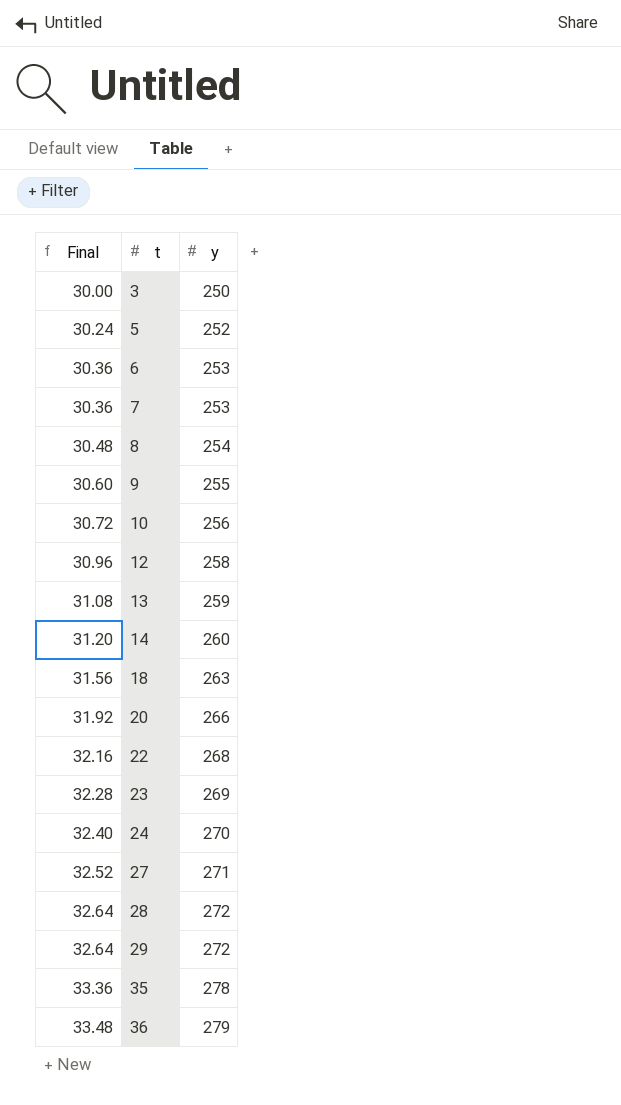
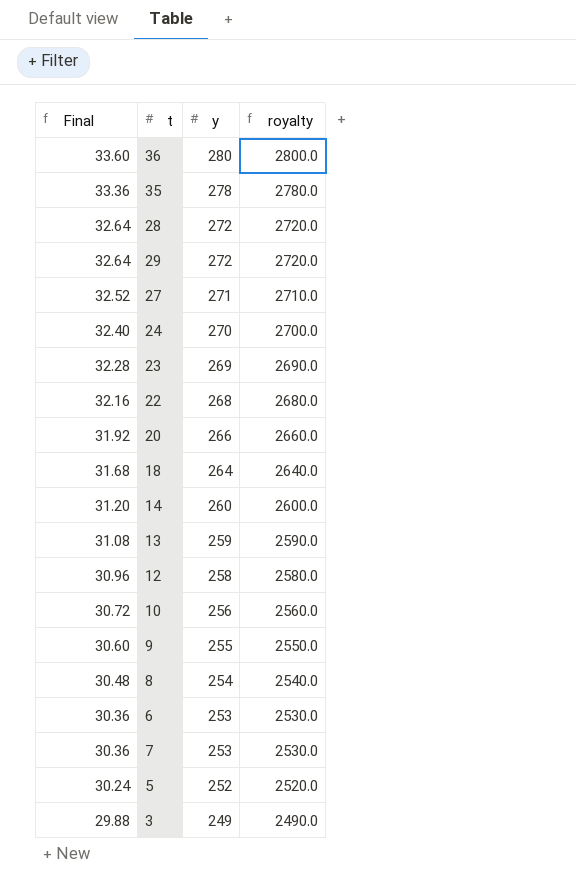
row order: Final ascending -> Final descending
column royalty | formula: none -> [y] * 10
36 | Final: 33.48 -> 33.60
36 | y: 279 -> 280
18 | Final: 31.56 -> 31.68
18 | y: 263 -> 264
3 | Final: 30.00 -> 29.88
3 | y: 250 -> 249

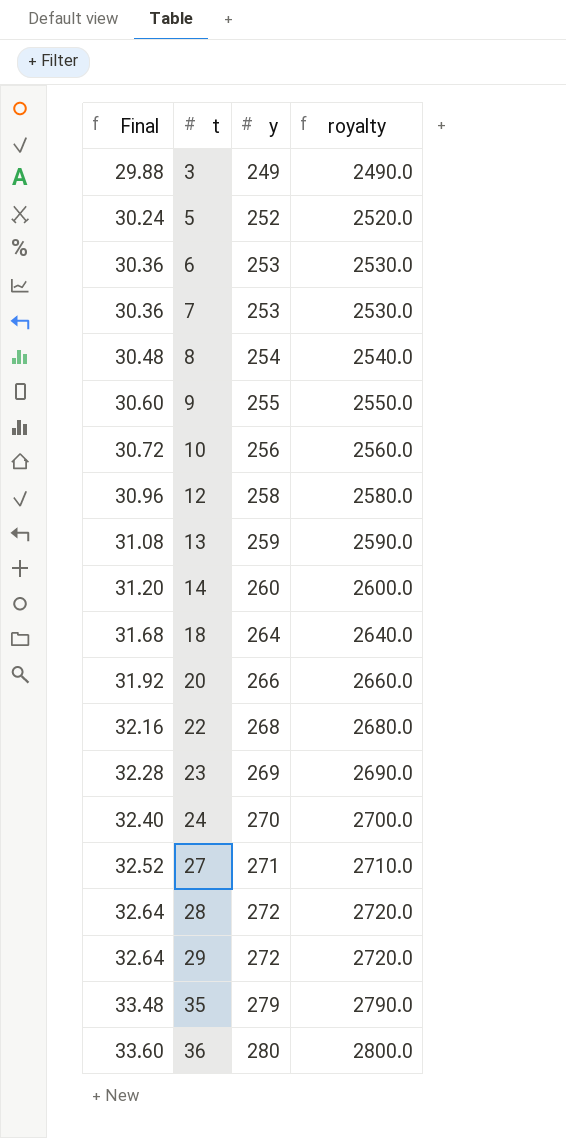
row order: Final descending -> Final ascending
35 | Final: 33.36 -> 33.48
35 | y: 278 -> 279
35 | royalty: 2780.0 -> 2790.0

